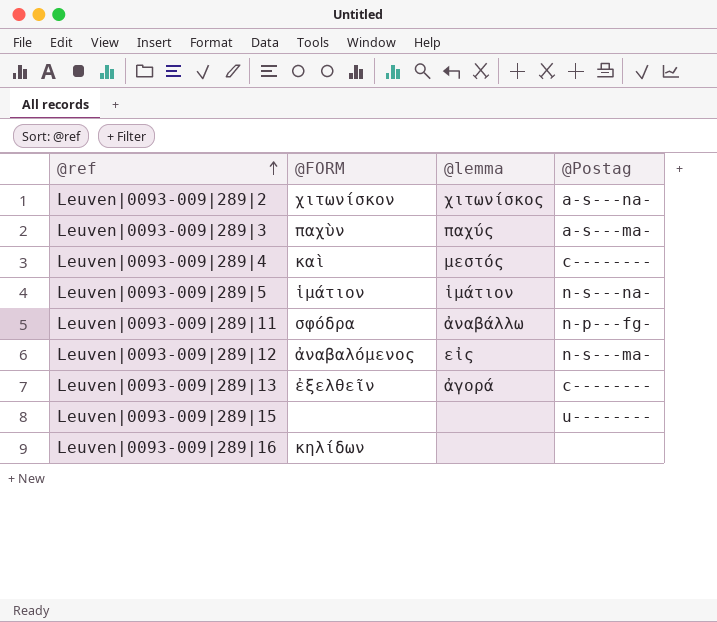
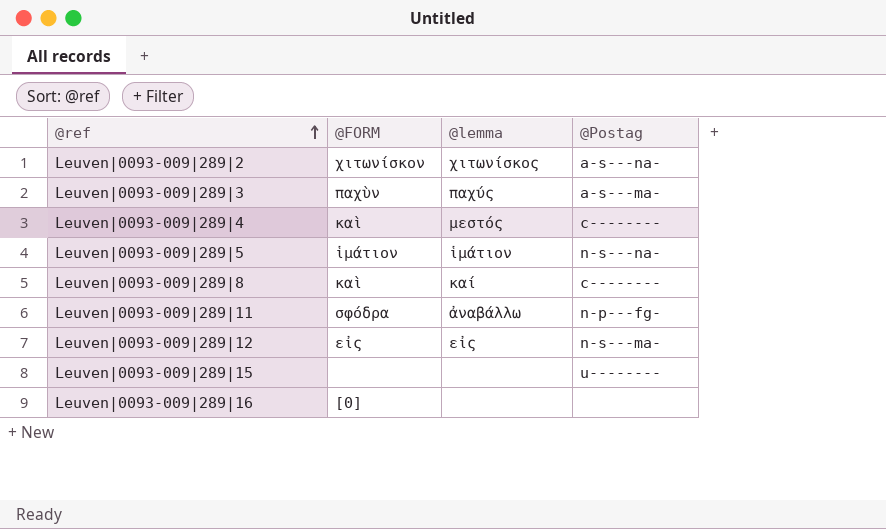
row Leuven|0093-009|289|13: ἐξελθεῖν | ἀγορά | c-------- -> none
row Leuven|0093-009|289|8: none -> καὶ | καί | c--------
Leuven|0093-009|289|12 | @FORM: ἀναβαλόμενος -> εἰς
Leuven|0093-009|289|16 | @FORM: κηλίδων -> [0]

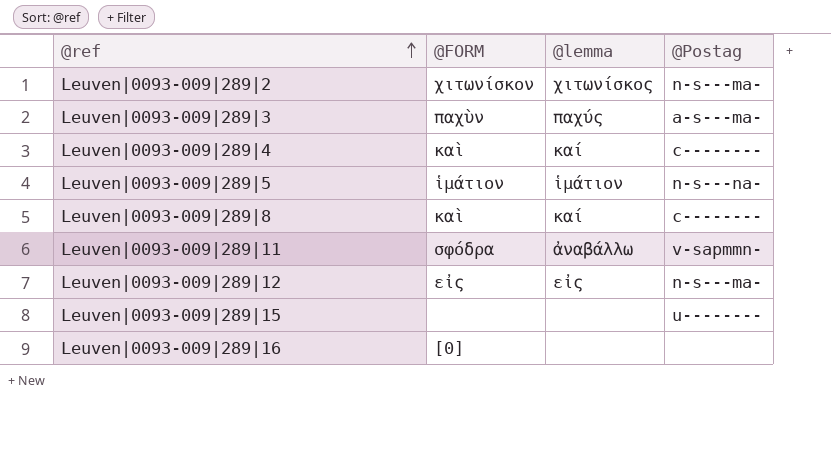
Leuven|0093-009|289|2 | @Postag: a-s---na- -> n-s---ma-
Leuven|0093-009|289|4 | @lemma: μεστός -> καί
Leuven|0093-009|289|11 | @Postag: n-p---fg- -> v-sapmmn-

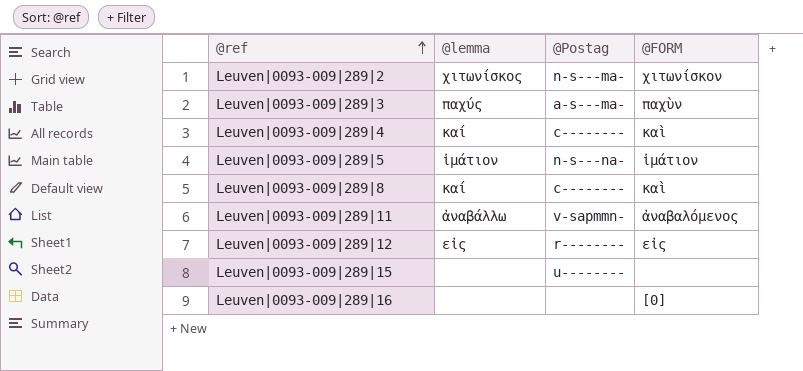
column @FORM | position: 2 -> 4
Leuven|0093-009|289|11 | @FORM: σφόδρα -> ἀναβαλόμενος
Leuven|0093-009|289|12 | @Postag: n-s---ma- -> r--------

